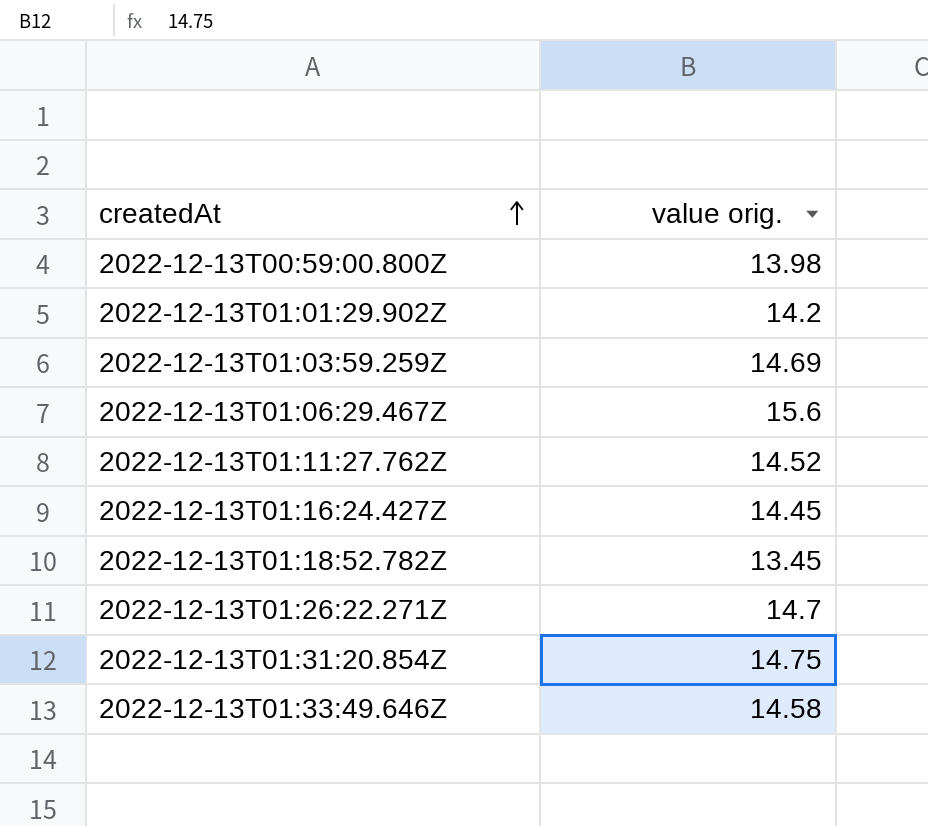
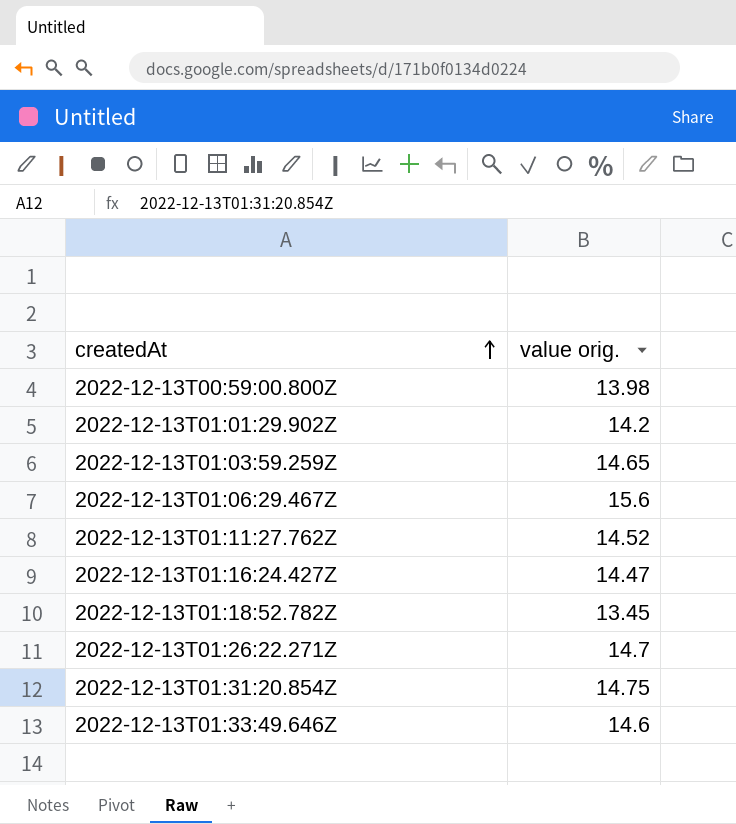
2022-12-13T01:03:59.259Z | value orig.: 14.69 -> 14.65
2022-12-13T01:16:24.427Z | value orig.: 14.45 -> 14.47
2022-12-13T01:33:49.646Z | value orig.: 14.58 -> 14.6

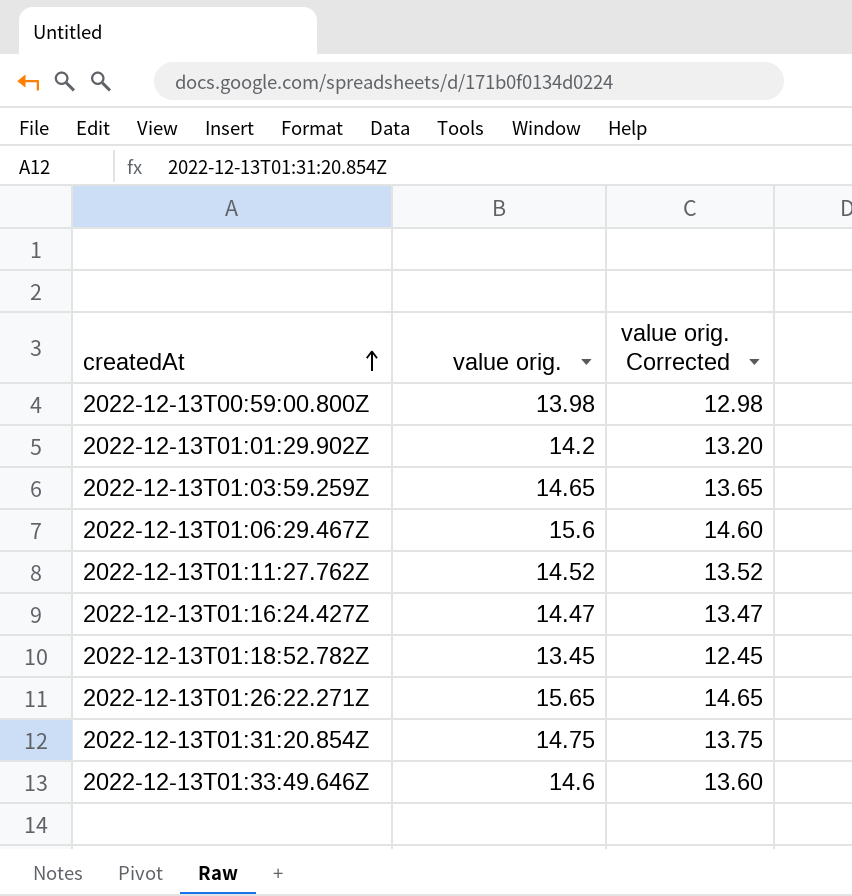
column value orig. Corrected | formula: none -> [value orig.] - 1
2022-12-13T01:26:22.271Z | value orig.: 14.7 -> 15.65

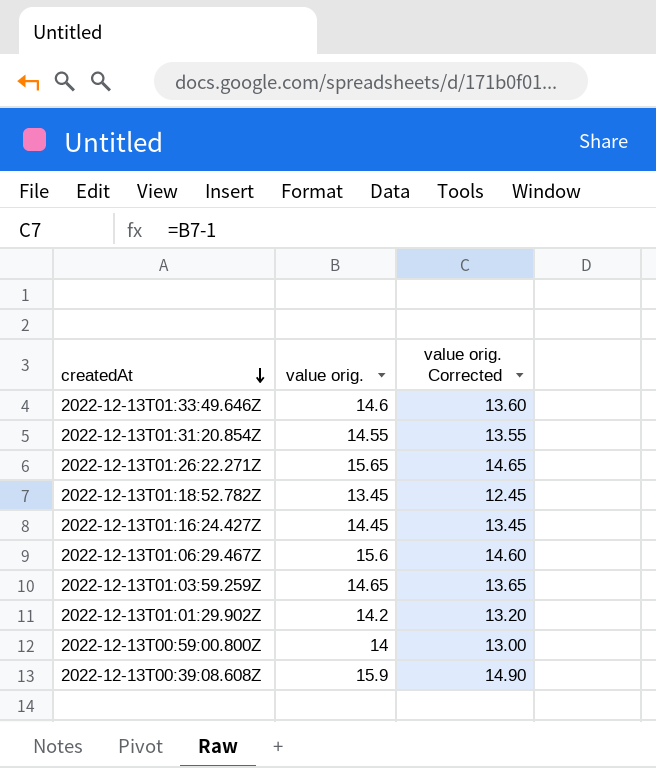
row order: createdAt ascending -> createdAt descending
row 2022-12-13T01:11:27.762Z: 14.52 | 13.52 -> none
2022-12-13T01:31:20.854Z | value orig.: 14.75 -> 14.55
2022-12-13T01:31:20.854Z | value orig. Corrected: 13.75 -> 13.55
2022-12-13T01:16:24.427Z | value orig.: 14.47 -> 14.45
2022-12-13T01:16:24.427Z | value orig. Corrected: 13.47 -> 13.45
2022-12-13T00:59:00.800Z | value orig.: 13.98 -> 14
2022-12-13T00:59:00.800Z | value orig. Corrected: 12.98 -> 13.00
row 2022-12-13T00:39:08.608Z: none -> 15.9 | 14.90

